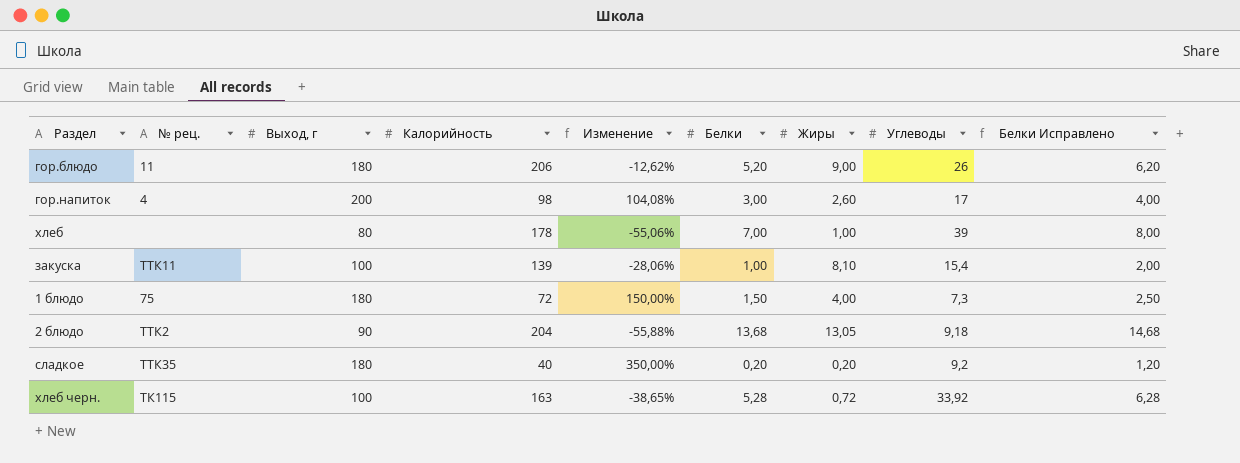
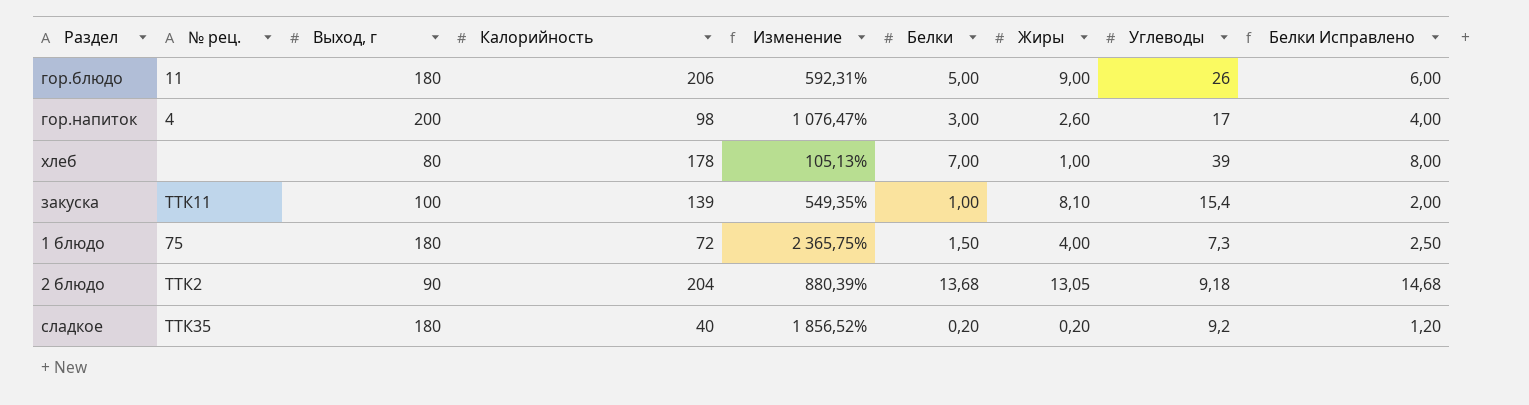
column Изменение | formula: ([Выход, г] - [Калорийность]) / [Калорийность] -> ([Выход, г] - [Углеводы]) / [Углеводы]
row хлеб черн.: ТК115 | 100 | 163 | -38,65% | 5,28 | 0,72 | 33,92 | 6,28 -> none
гор.блюдо | Белки: 5,20 -> 5,00
гор.блюдо | Белки Исправлено: 6,20 -> 6,00

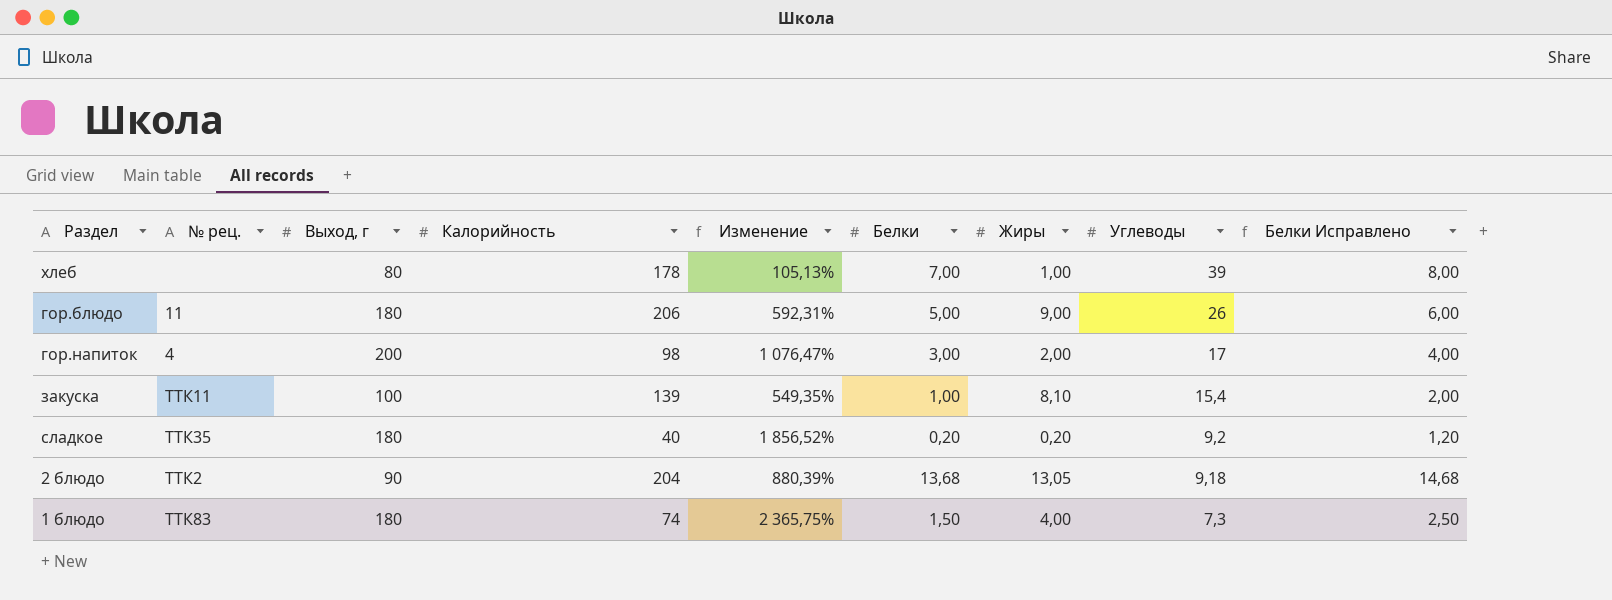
row order: none -> Углеводы descending
гор.напиток | Жиры: 2,60 -> 2,00
1 блюдо | № рец.: 75 -> ТТК83
1 блюдо | Калорийность: 72 -> 74

